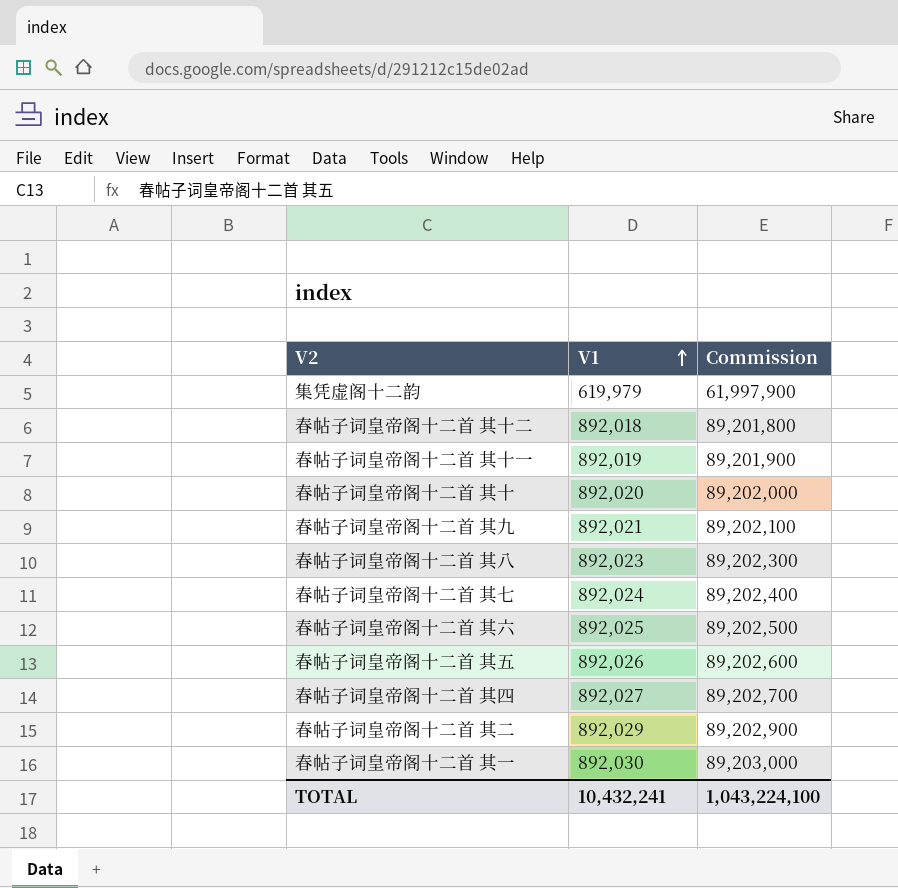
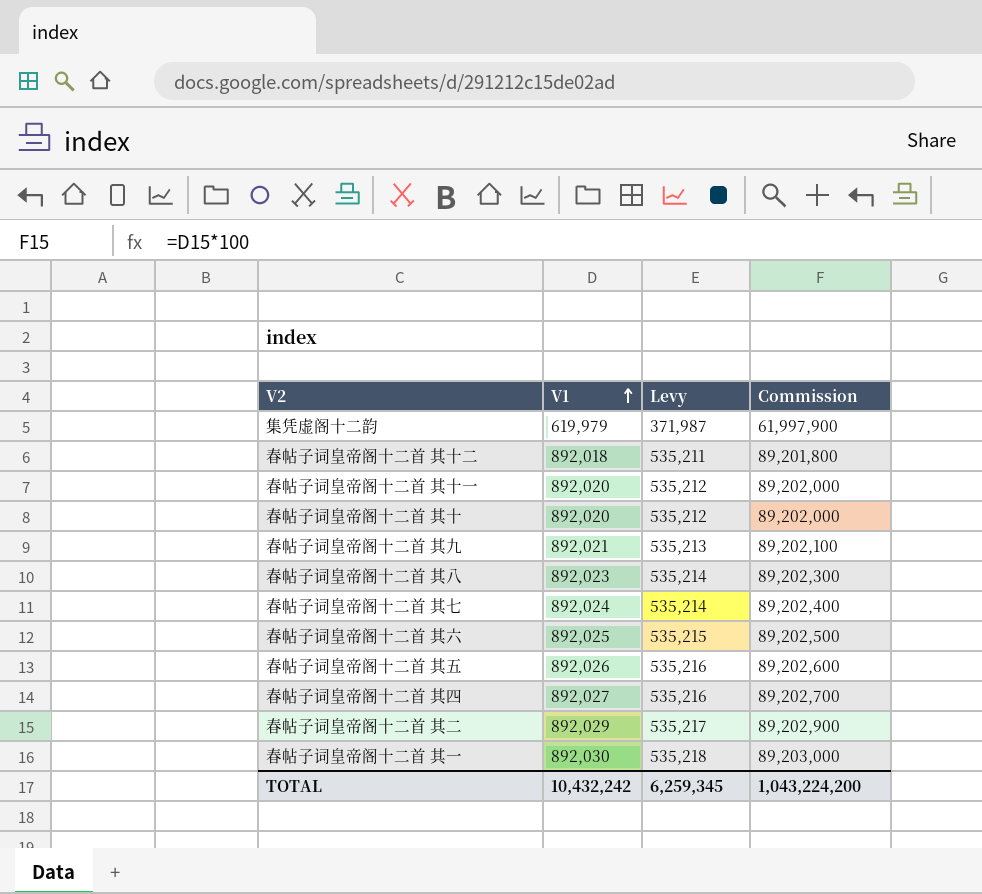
column Levy | formula: none -> [V1] * 0.6
春帖子词皇帝阁十二首 其十一 | V1: 892,019 -> 892,020
春帖子词皇帝阁十二首 其十一 | Commission: 89,201,900 -> 89,202,000
TOTAL | V1: 10,432,241 -> 10,432,242
TOTAL | Commission: 1,043,224,100 -> 1,043,224,200

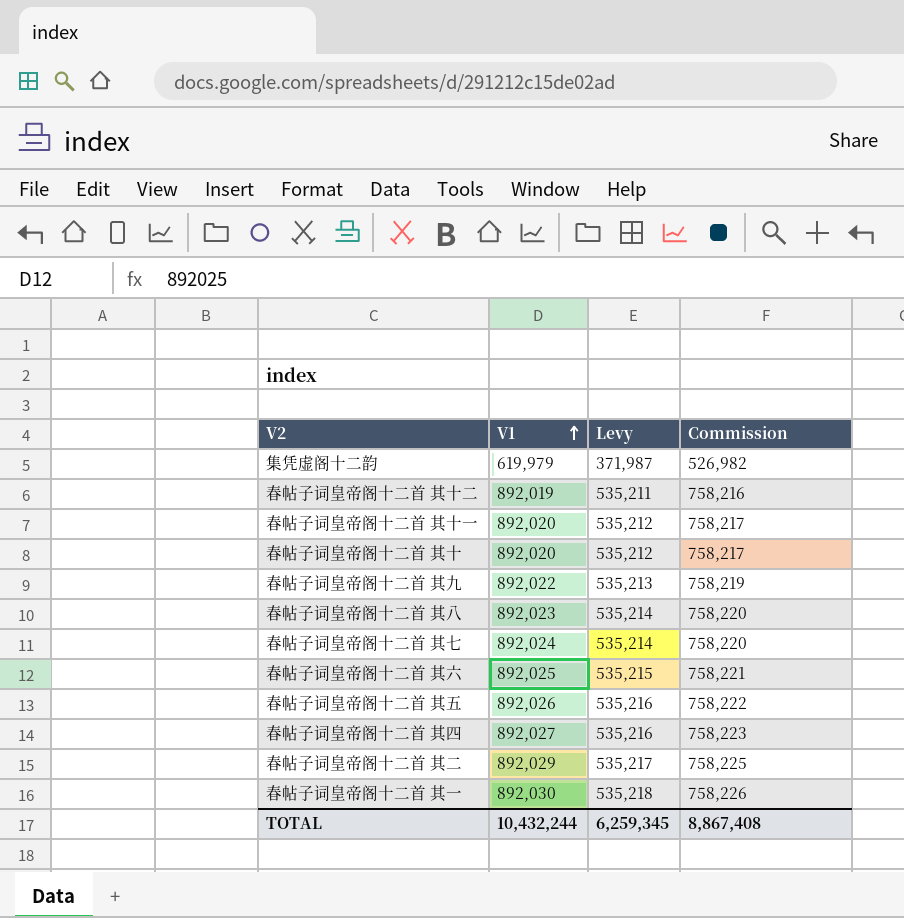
column Commission | formula: [V1] * 100 -> [V1] * 0.85
春帖子词皇帝阁十二首 其十二 | V1: 892,018 -> 892,019
春帖子词皇帝阁十二首 其九 | V1: 892,021 -> 892,022
TOTAL | V1: 10,432,242 -> 10,432,244
TOTAL | Commission: 1,043,224,200 -> 8,867,408

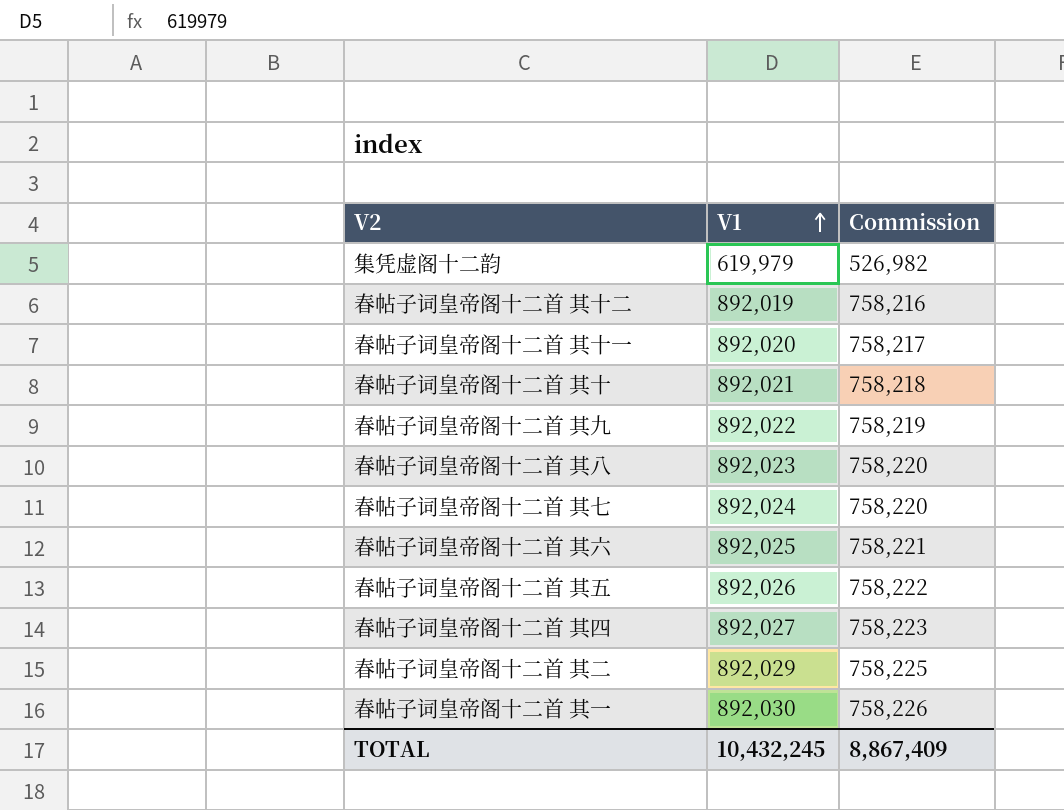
column Levy | formula: [V1] * 0.6 -> none
春帖子词皇帝阁十二首 其十 | V1: 892,020 -> 892,021
春帖子词皇帝阁十二首 其十 | Commission: 758,217 -> 758,218
TOTAL | V1: 10,432,244 -> 10,432,245
TOTAL | Commission: 8,867,408 -> 8,867,409

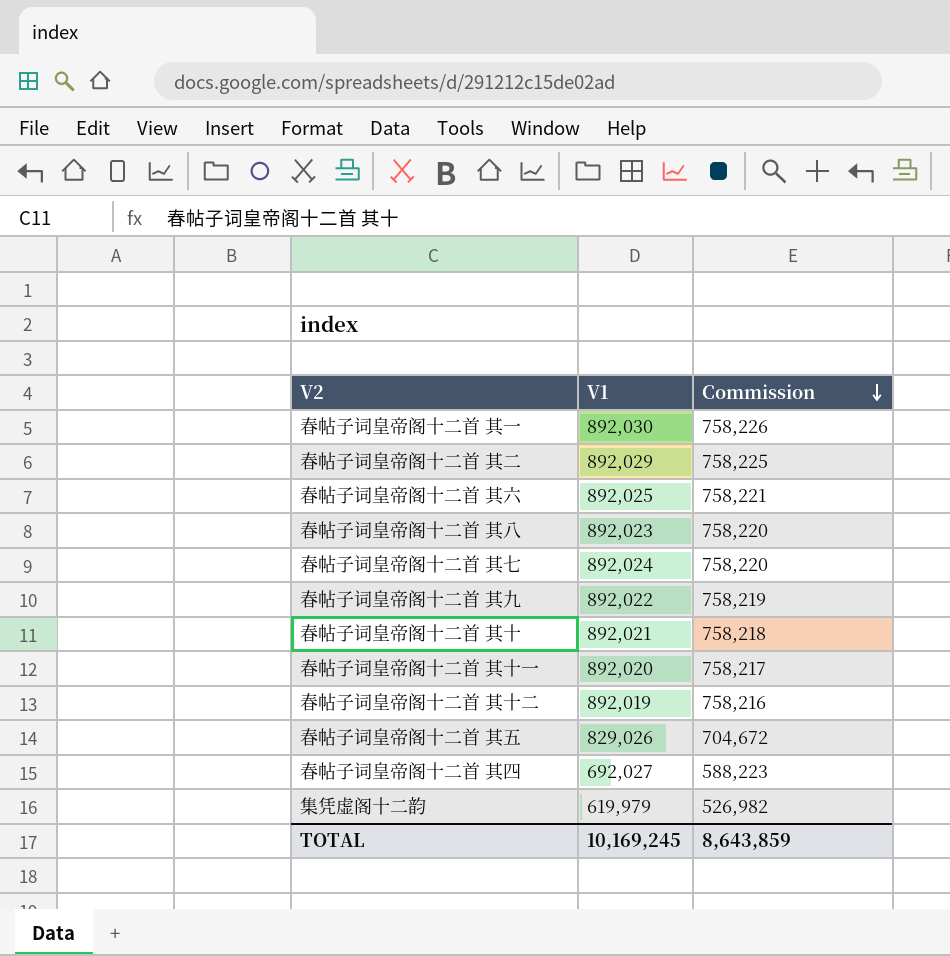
row order: V1 ascending -> Commission descending
春帖子词皇帝阁十二首 其五 | V1: 892,026 -> 829,026
春帖子词皇帝阁十二首 其五 | Commission: 758,222 -> 704,672
春帖子词皇帝阁十二首 其四 | V1: 892,027 -> 692,027
春帖子词皇帝阁十二首 其四 | Commission: 758,223 -> 588,223
TOTAL | V1: 10,432,245 -> 10,169,245
TOTAL | Commission: 8,867,409 -> 8,643,859

